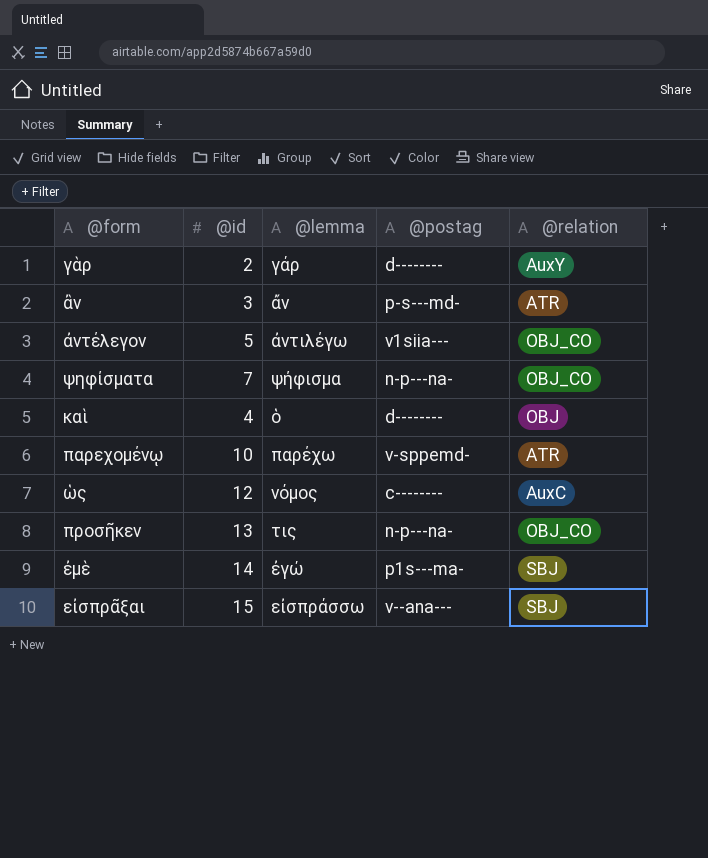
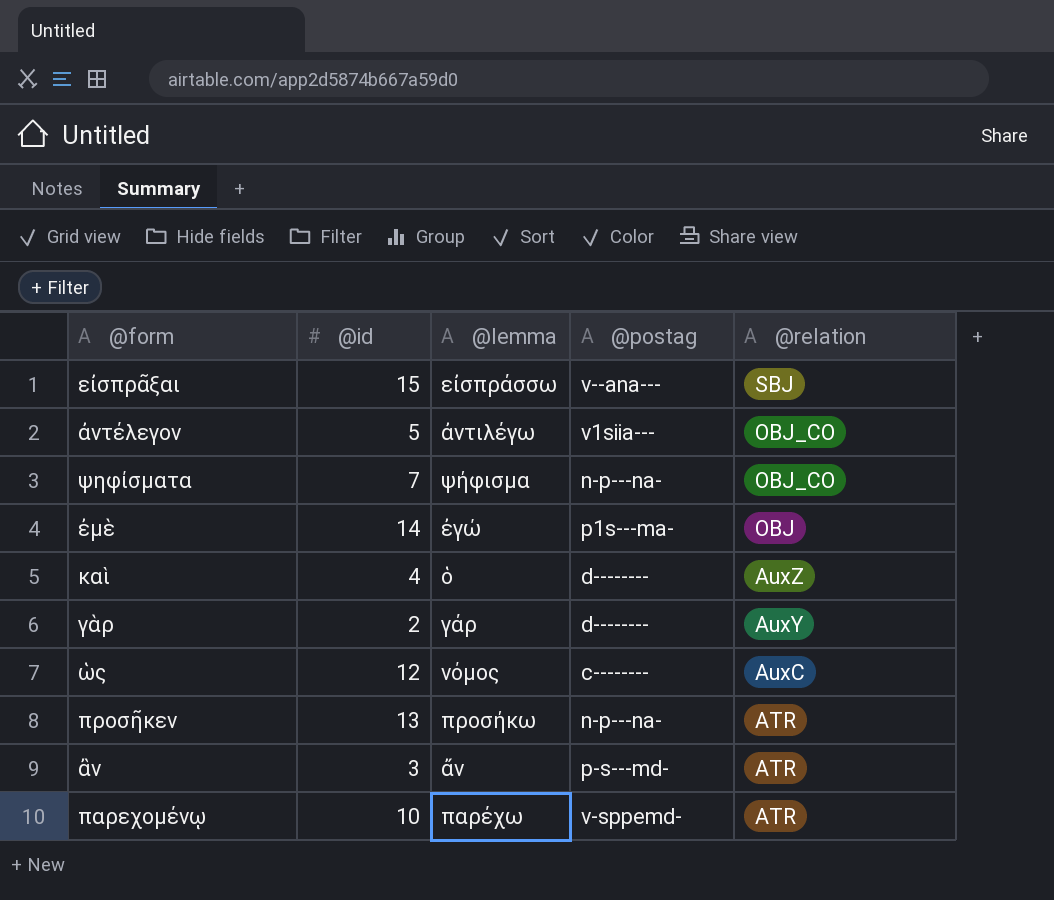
row order: none -> @relation descending
ἐμὲ | @relation: SBJ -> OBJ
καὶ | @relation: OBJ -> AuxZ
προσῆκεν | @lemma: τις -> προσήκω
προσῆκεν | @relation: OBJ_CO -> ATR

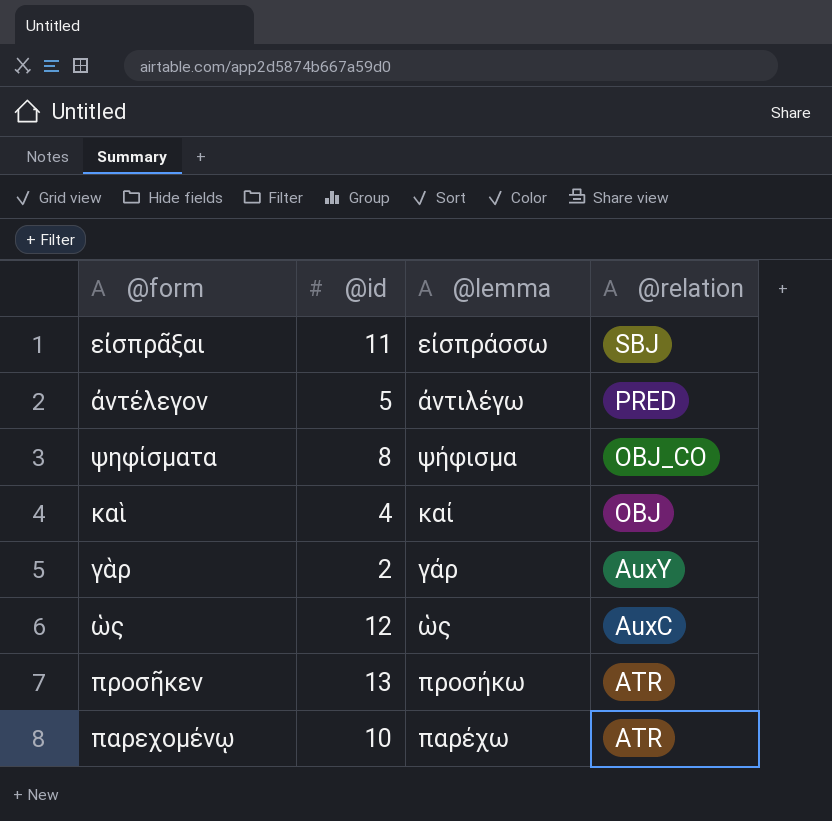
column @postag | position: 4 -> none
row ἐμὲ: 14 | ἐγώ | p1s---ma- | OBJ -> none
row ἂν: 3 | ἄν | p-s---md- | ATR -> none
εἰσπρᾶξαι | @id: 15 -> 11
ἀντέλεγον | @relation: OBJ_CO -> PRED
ψηφίσματα | @id: 7 -> 8
καὶ | @lemma: ὁ -> καί
καὶ | @relation: AuxZ -> OBJ
ὡς | @lemma: νόμος -> ὡς

